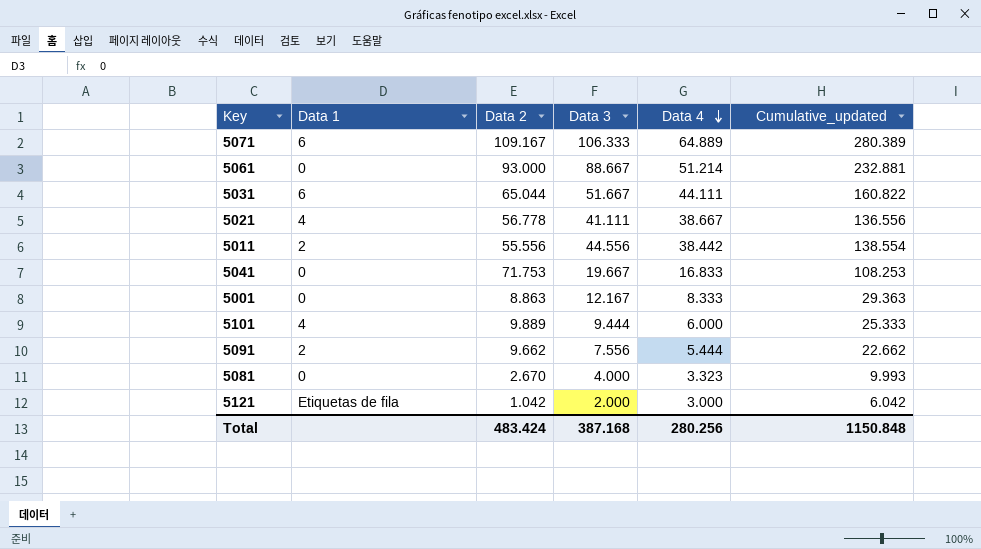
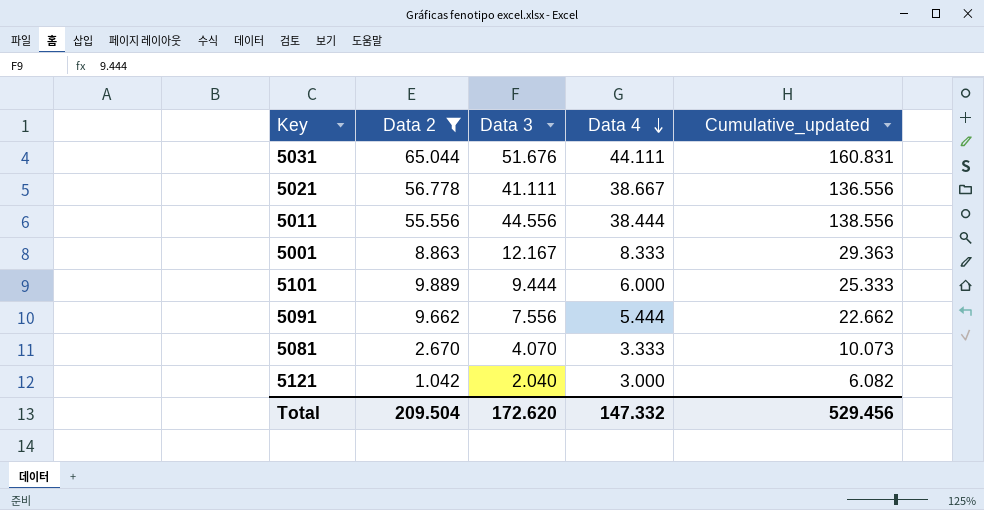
filter: none -> Data 2 <= 65.044
column Data 1 | position: 2 -> none
5031 | Data 3: 51.667 -> 51.676
5031 | Cumulative_updated: 160.822 -> 160.831
5011 | Data 4: 38.442 -> 38.444
5011 | Cumulative_updated: 138.554 -> 138.556
5081 | Data 3: 4.000 -> 4.070
5081 | Data 4: 3.323 -> 3.333
5081 | Cumulative_updated: 9.993 -> 10.073
5121 | Data 3: 2.000 -> 2.040
5121 | Cumulative_updated: 6.042 -> 6.082
Total | Data 2: 483.424 -> 209.504
Total | Data 3: 387.168 -> 172.620
Total | Data 4: 280.256 -> 147.332
Total | Cumulative_updated: 1150.848 -> 529.456

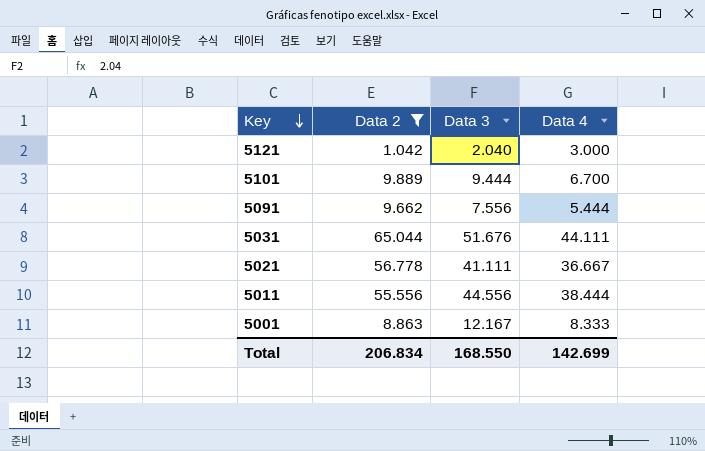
row order: Data 4 descending -> Key descending
column Cumulative_updated | formula: [Data 2] + [Data 3] + [Data 4] -> none
row 5081: 2.670 | 4.070 | 3.333 | 10.073 -> none
5101 | Data 4: 6.000 -> 6.700
5021 | Data 4: 38.667 -> 36.667
Total | Data 2: 209.504 -> 206.834
Total | Data 3: 172.620 -> 168.550
Total | Data 4: 147.332 -> 142.699

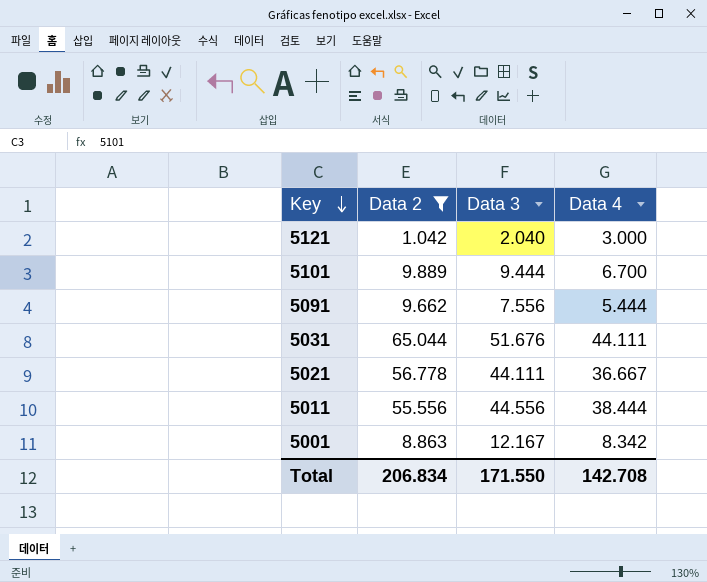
5021 | Data 3: 41.111 -> 44.111
5001 | Data 4: 8.333 -> 8.342
Total | Data 3: 168.550 -> 171.550
Total | Data 4: 142.699 -> 142.708

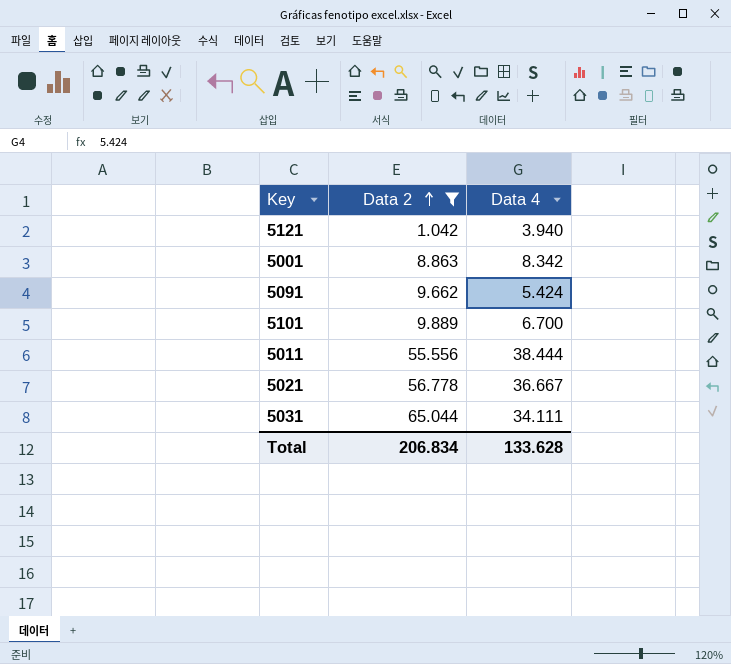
row order: Key descending -> Data 2 ascending
column Data 3 | position: 3 -> none
5121 | Data 4: 3.000 -> 3.940
5091 | Data 4: 5.444 -> 5.424
5031 | Data 4: 44.111 -> 34.111
Total | Data 4: 142.708 -> 133.628

